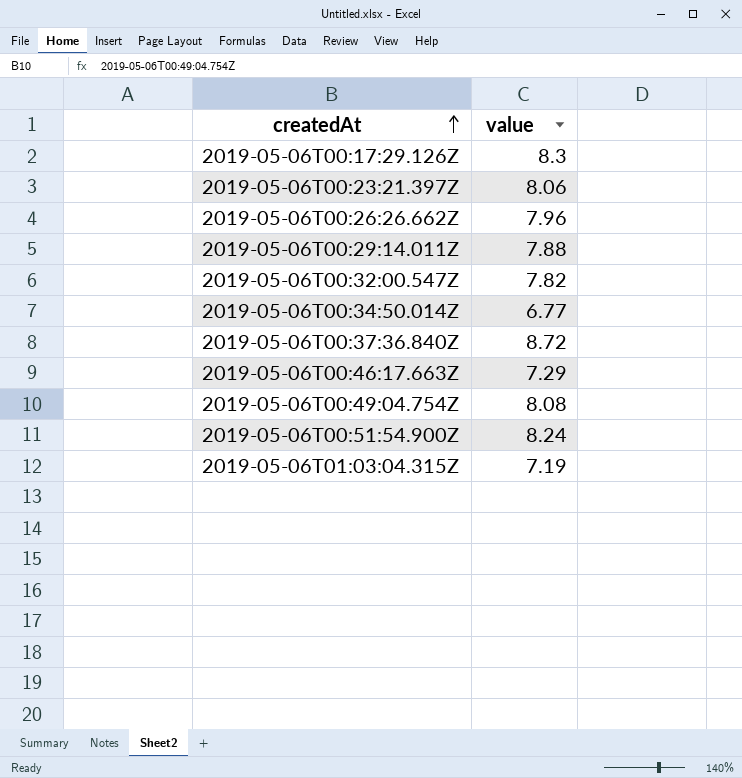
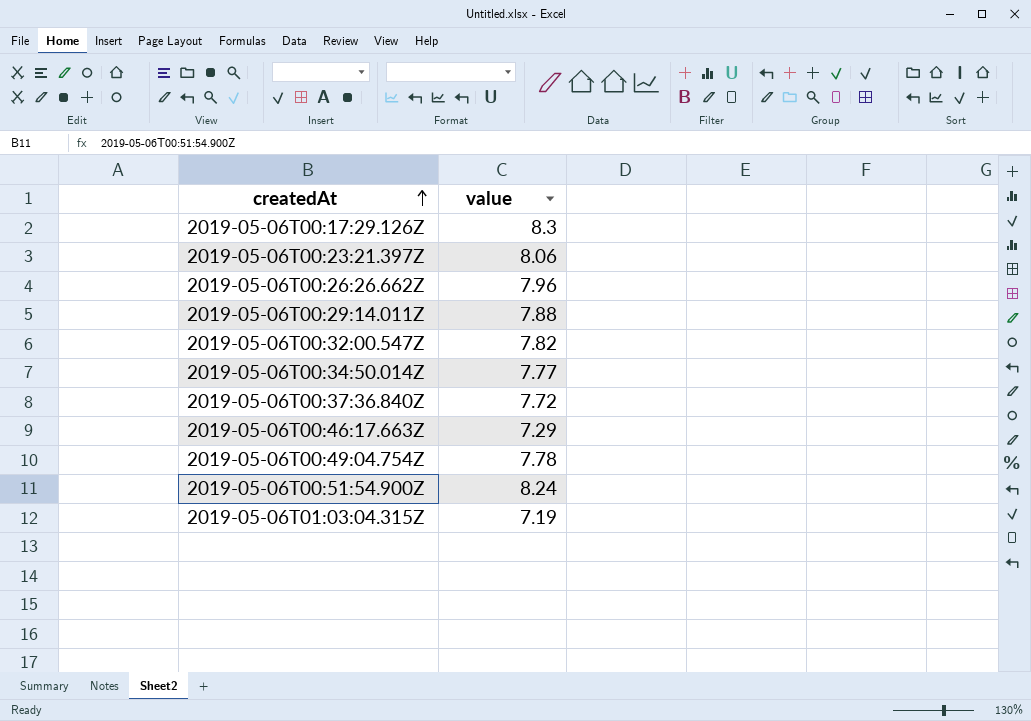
2019-05-06T00:34:50.014Z | value: 6.77 -> 7.77
2019-05-06T00:37:36.840Z | value: 8.72 -> 7.72
2019-05-06T00:49:04.754Z | value: 8.08 -> 7.78

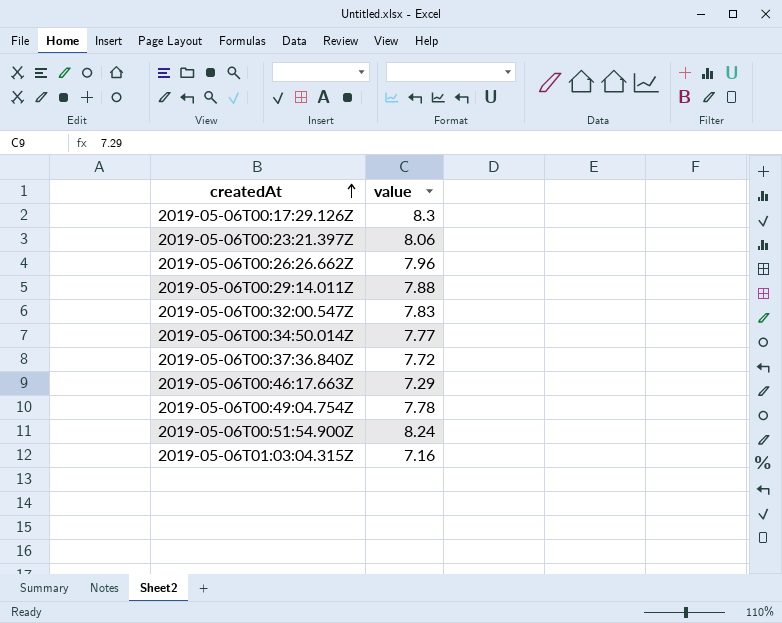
2019-05-06T00:32:00.547Z | value: 7.82 -> 7.83
2019-05-06T01:03:04.315Z | value: 7.19 -> 7.16

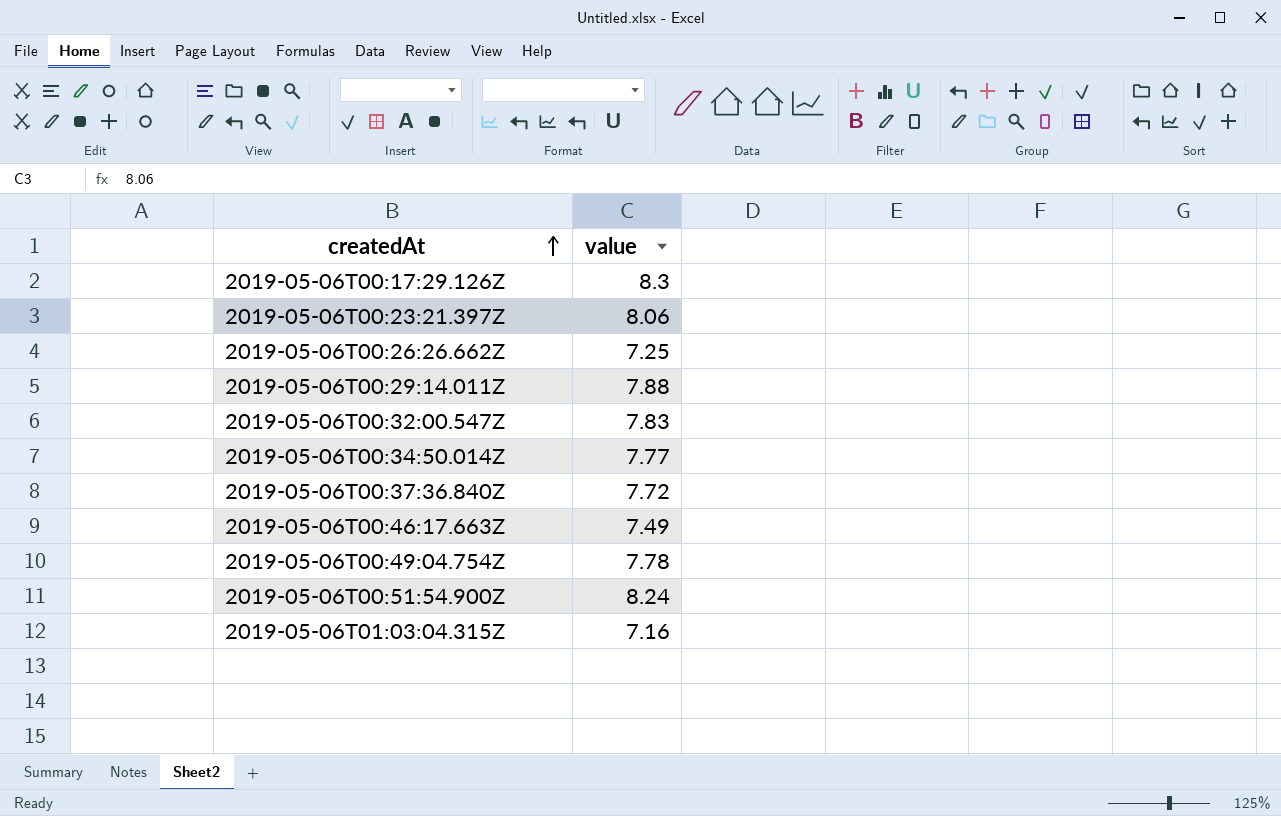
2019-05-06T00:26:26.662Z | value: 7.96 -> 7.25
2019-05-06T00:46:17.663Z | value: 7.29 -> 7.49

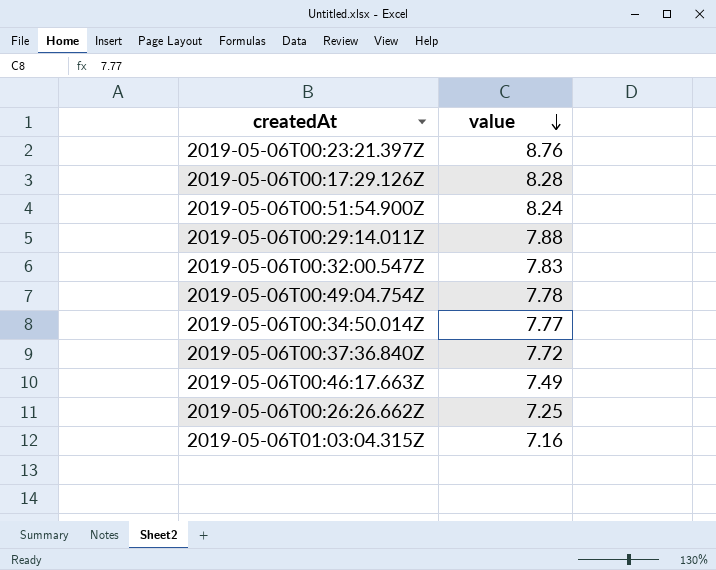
row order: createdAt ascending -> value descending
2019-05-06T00:23:21.397Z | value: 8.06 -> 8.76
2019-05-06T00:17:29.126Z | value: 8.3 -> 8.28

